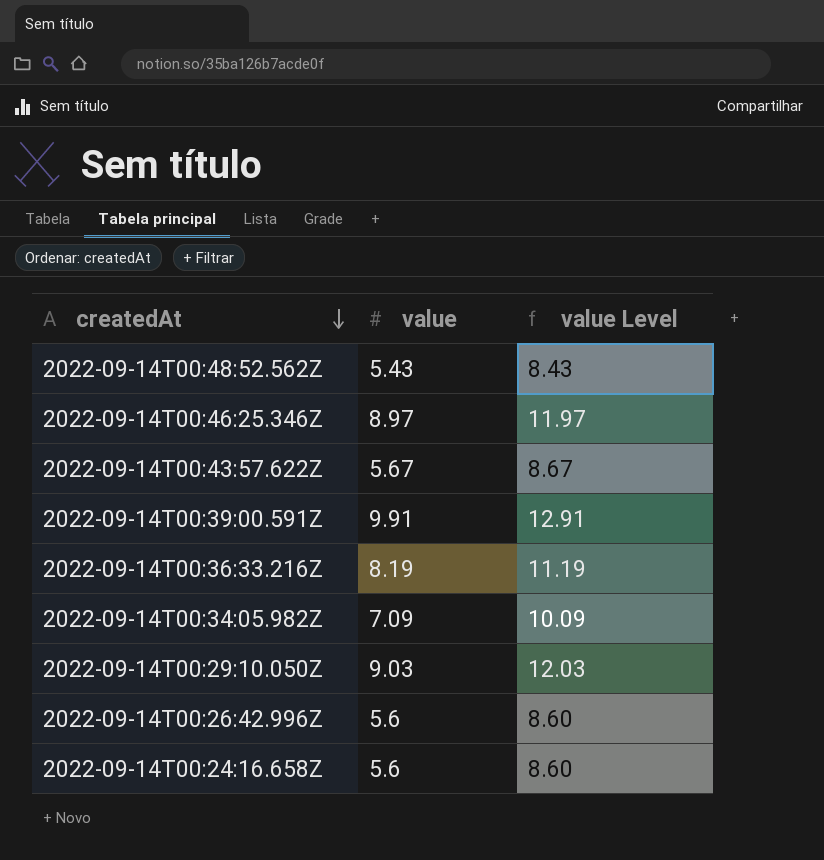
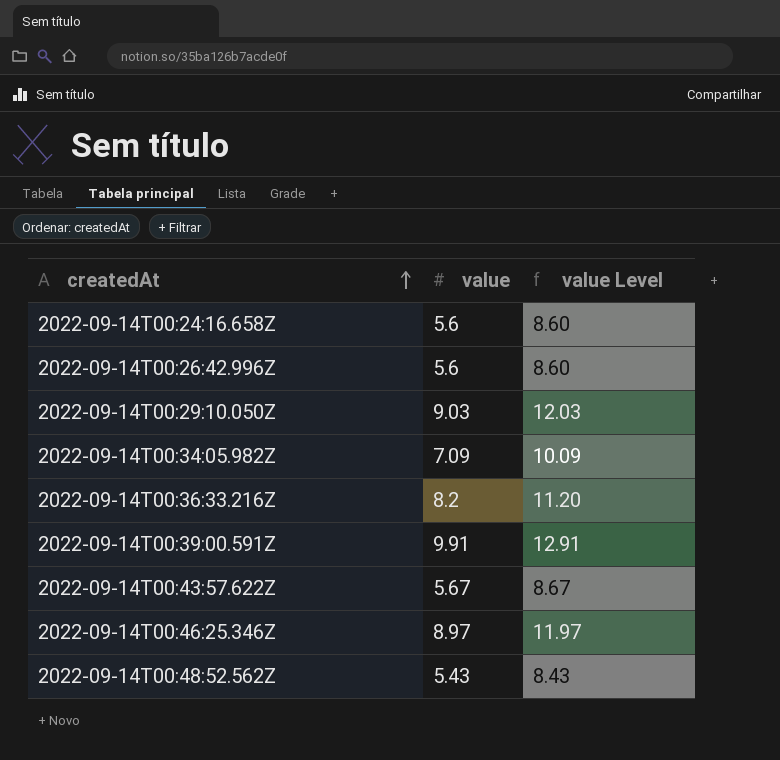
row order: createdAt descending -> createdAt ascending
2022-09-14T00:36:33.216Z | value: 8.19 -> 8.2
2022-09-14T00:36:33.216Z | value Level: 11.19 -> 11.20

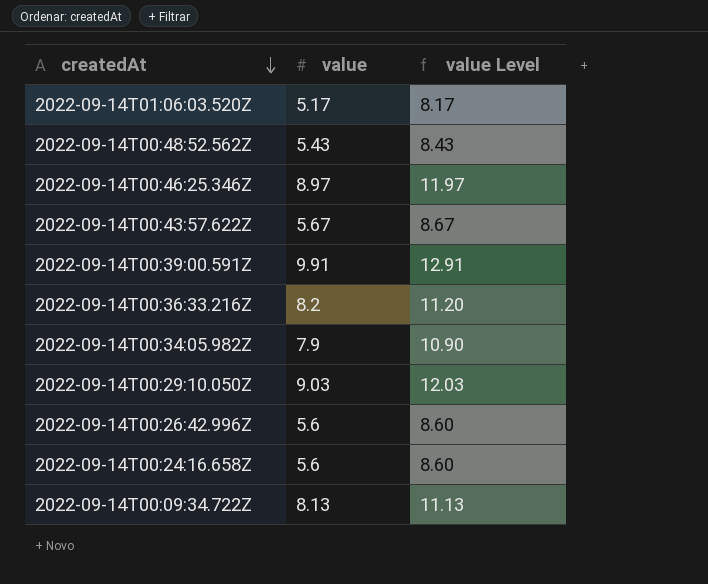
row order: createdAt ascending -> createdAt descending
row 2022-09-14T01:06:03.520Z: none -> 5.17 | 8.17
2022-09-14T00:34:05.982Z | value: 7.09 -> 7.9
2022-09-14T00:34:05.982Z | value Level: 10.09 -> 10.90
row 2022-09-14T00:09:34.722Z: none -> 8.13 | 11.13

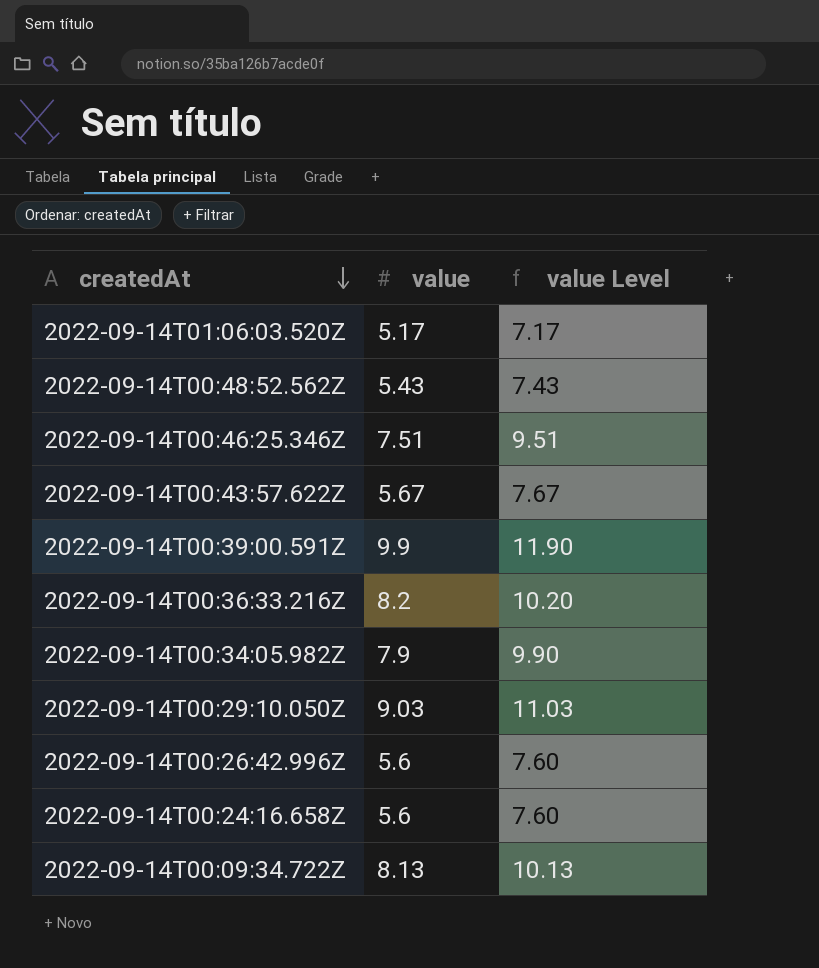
column value Level | formula: [value] + 3 -> [value] + 2
2022-09-14T00:46:25.346Z | value: 8.97 -> 7.51
2022-09-14T00:39:00.591Z | value: 9.91 -> 9.9

